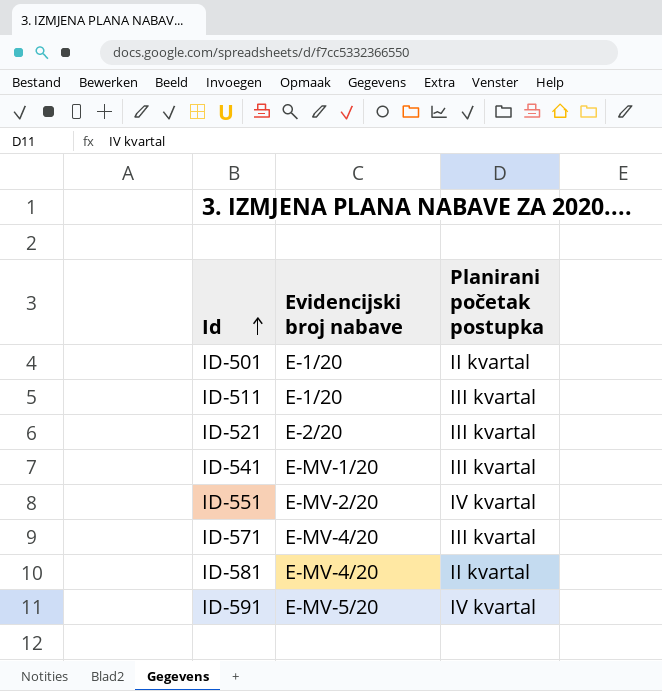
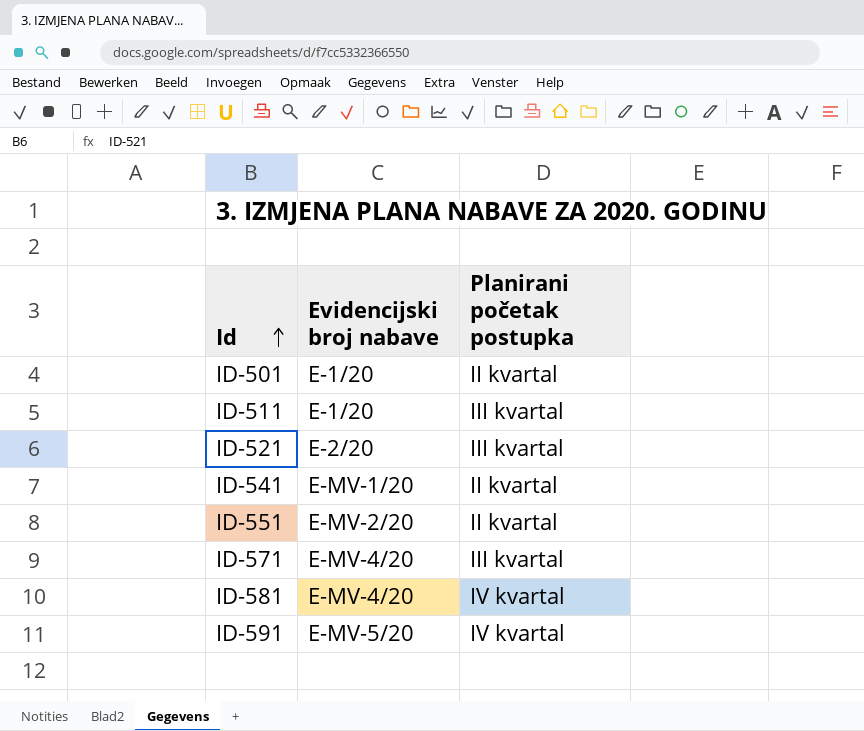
ID-541 | Planirani početak postupka: III kvartal -> II kvartal
ID-551 | Planirani početak postupka: IV kvartal -> II kvartal
ID-581 | Planirani početak postupka: II kvartal -> IV kvartal

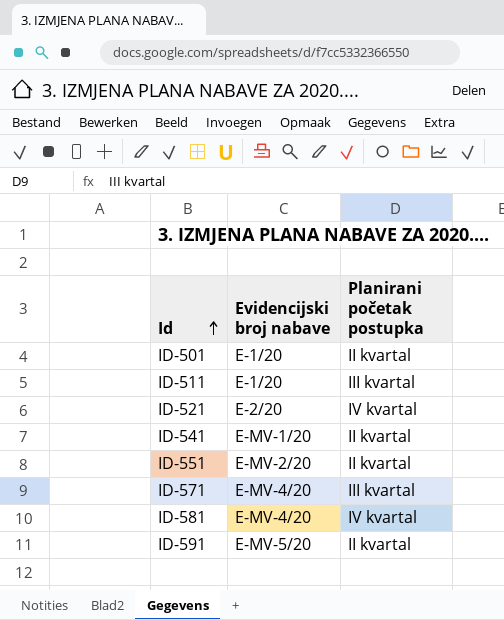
ID-521 | Planirani početak postupka: III kvartal -> IV kvartal
ID-591 | Planirani početak postupka: IV kvartal -> II kvartal

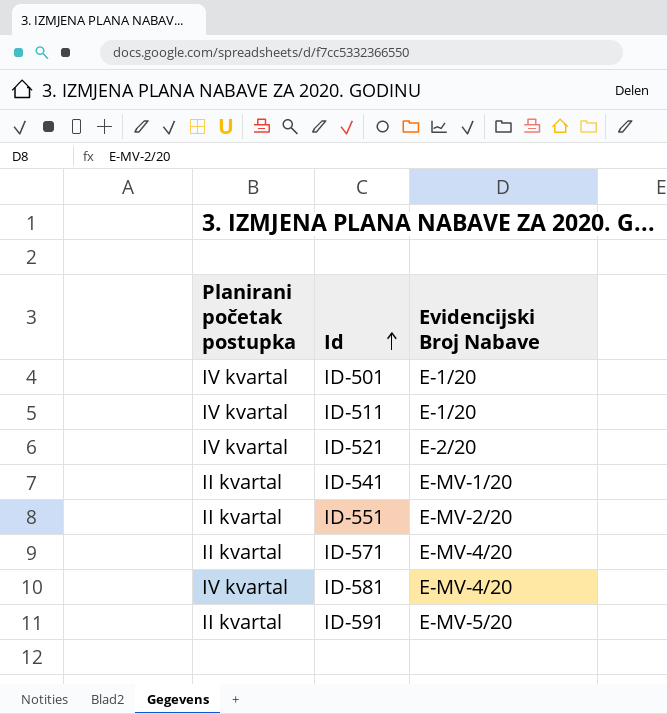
column Planirani početak postupka | position: 3 -> 1
column name: Evidencijski broj nabave -> Evidencijski Broj Nabave
ID-501 | Planirani početak postupka: II kvartal -> IV kvartal
ID-511 | Planirani početak postupka: III kvartal -> IV kvartal
ID-571 | Planirani početak postupka: III kvartal -> II kvartal

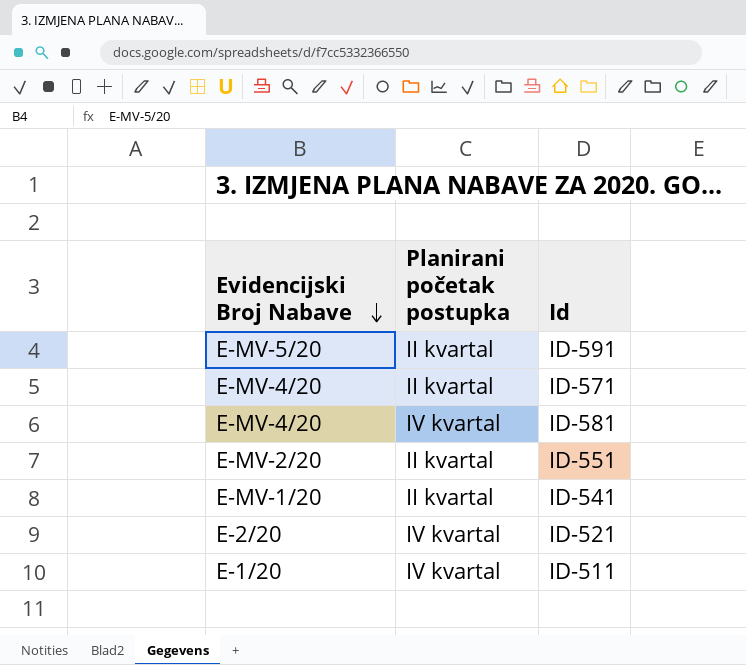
row order: Id ascending -> Evidencijski Broj Nabave descending
column Evidencijski Broj Nabave | position: 3 -> 1
row ID-501: IV kvartal | E-1/20 -> none

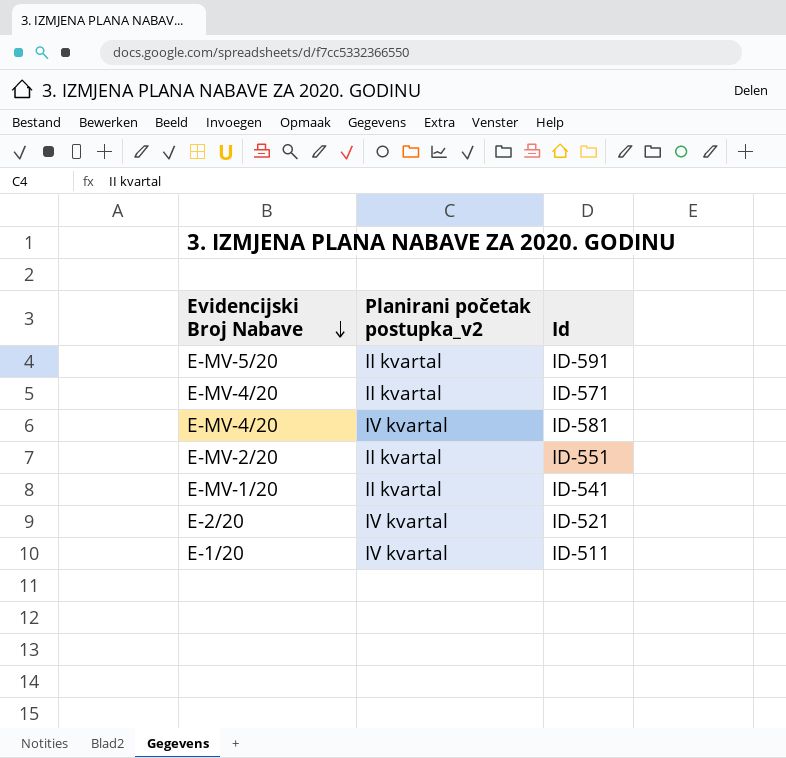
column name: Planirani početak postupka -> Planirani početak postupka_v2

